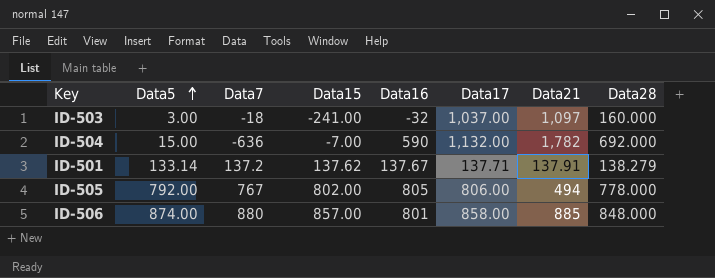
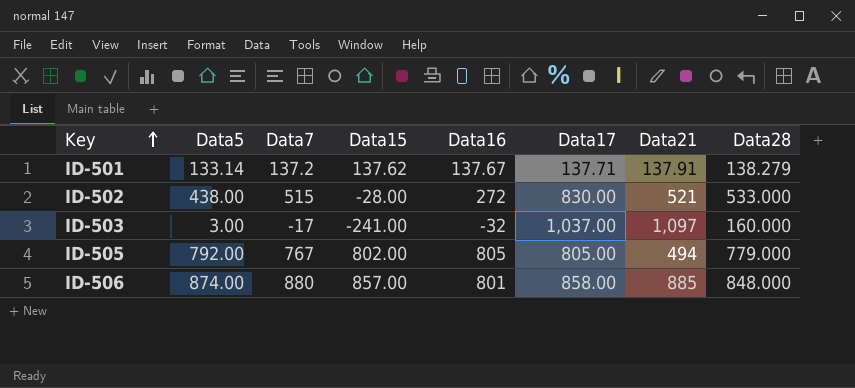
row order: Data5 ascending -> Key ascending
row ID-504: 15.00 | -636 | -7.00 | 590 | 1,132.00 | 1,782 | 692.000 -> none
row ID-502: none -> 438.00 | 515 | -28.00 | 272 | 830.00 | 521 | 533.000
ID-503 | Data7: -18 -> -17
ID-505 | Data17: 806.00 -> 805.00
ID-505 | Data28: 778.000 -> 779.000

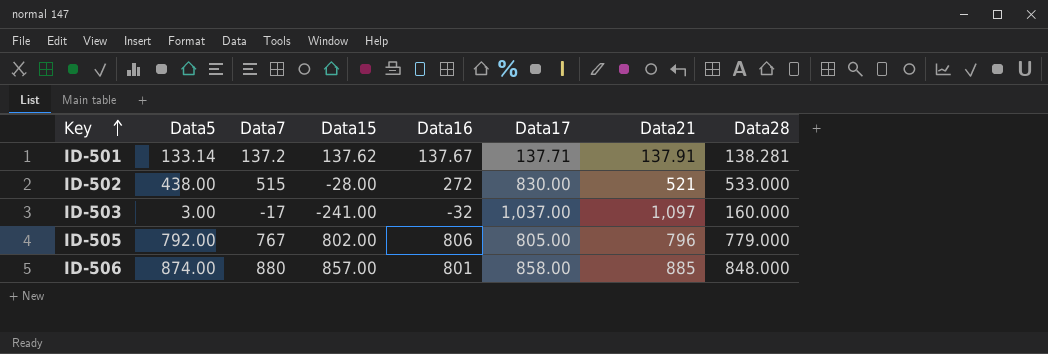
ID-501 | Data28: 138.279 -> 138.281
ID-505 | Data16: 805 -> 806
ID-505 | Data21: 494 -> 796

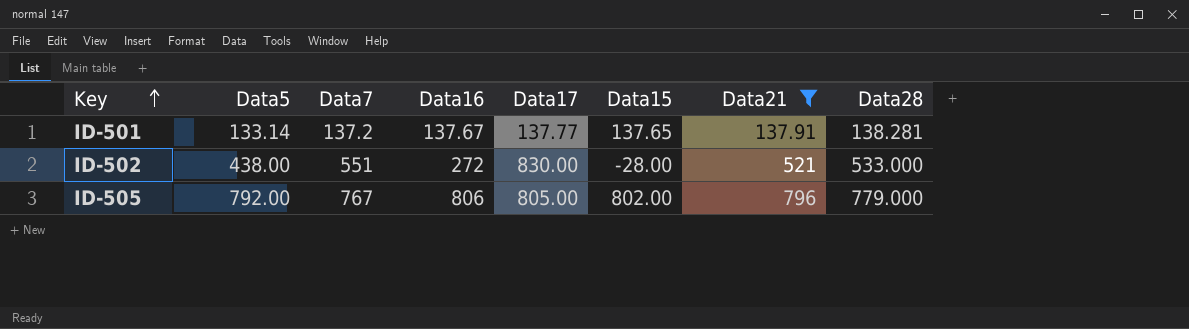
filter: none -> Data21 <= 796
column Data15 | position: 4 -> 6
ID-501 | Data17: 137.71 -> 137.77
ID-501 | Data15: 137.62 -> 137.65
ID-502 | Data7: 515 -> 551

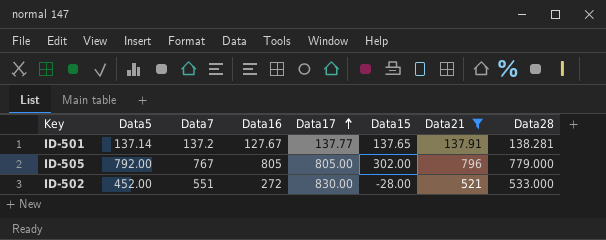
row order: Key ascending -> Data17 ascending
ID-501 | Data5: 133.14 -> 137.14
ID-501 | Data16: 137.67 -> 127.67
ID-505 | Data16: 806 -> 805
ID-505 | Data15: 802.00 -> 302.00
ID-502 | Data5: 438.00 -> 452.00

